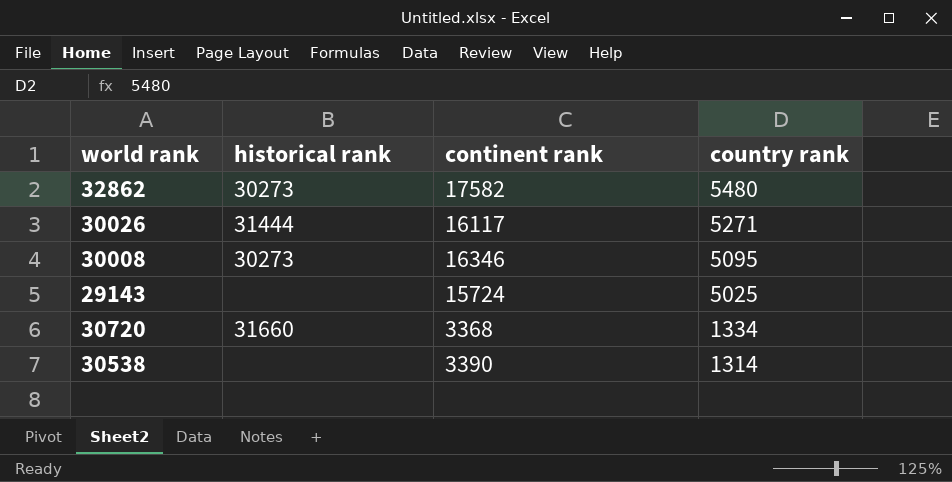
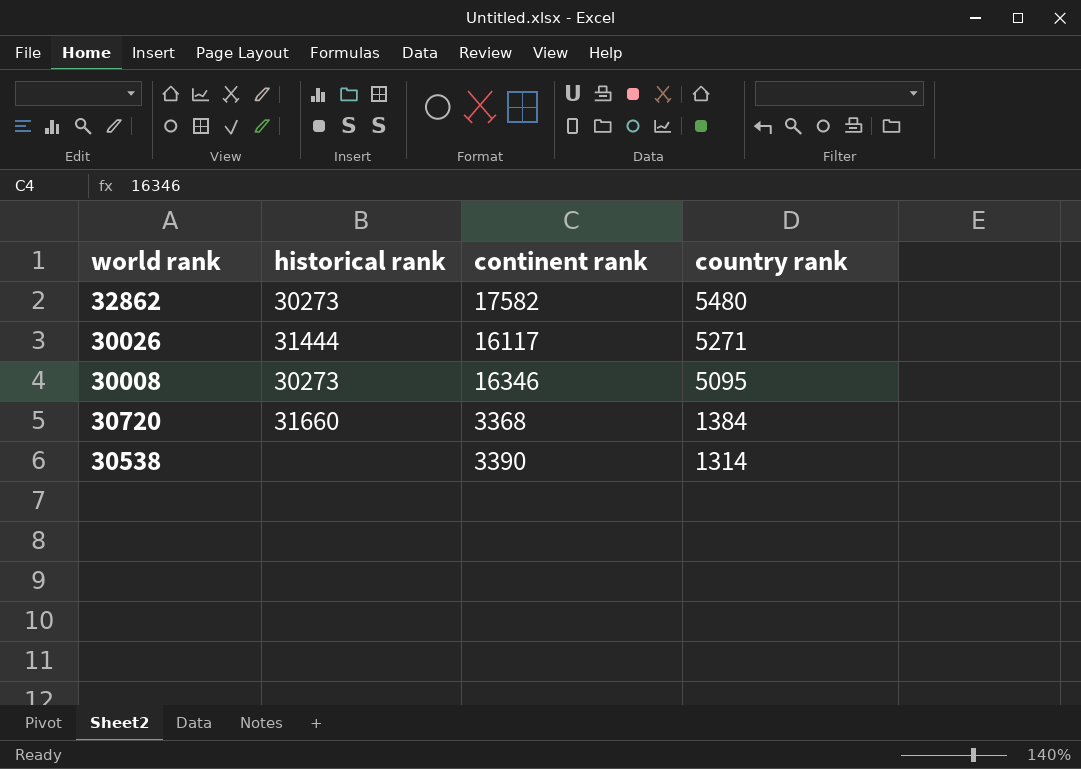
row 29143: none | 15724 | 5025 -> none
30720 | country rank: 1334 -> 1384

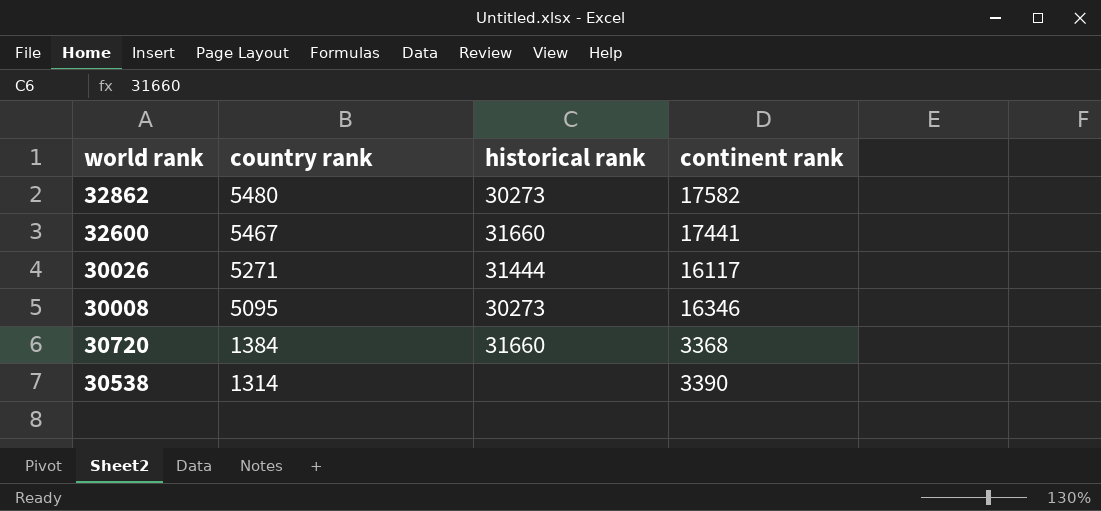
column country rank | position: 4 -> 2
row 32600: none -> 5467 | 31660 | 17441

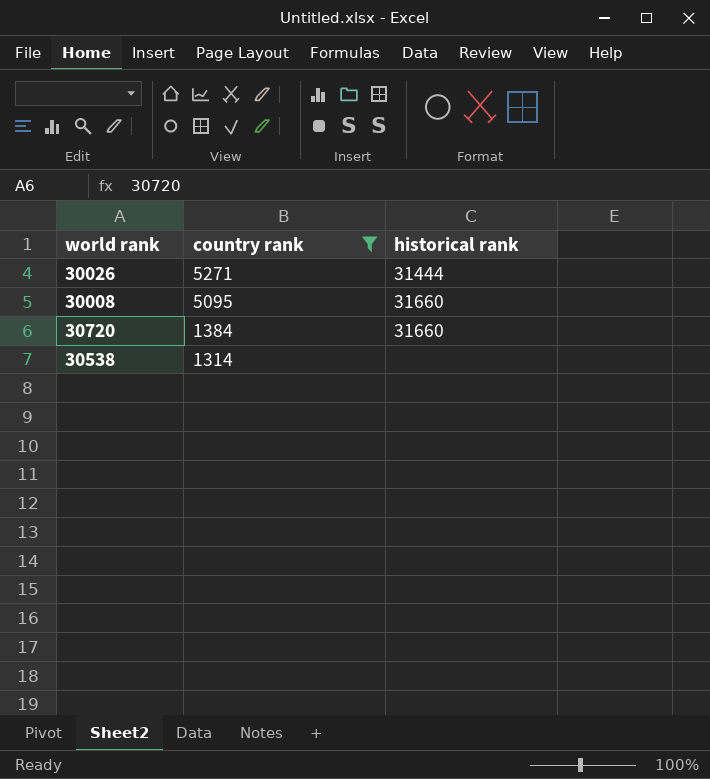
filter: none -> country rank <= 5271
column continent rank | position: 4 -> none
30008 | historical rank: 30273 -> 31660

